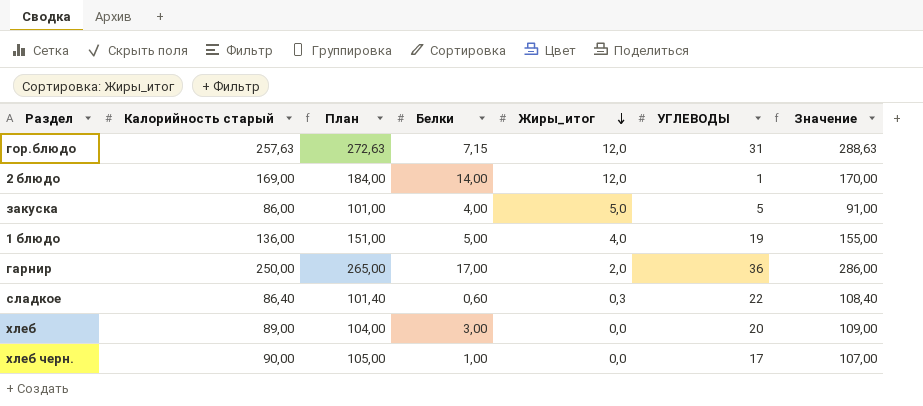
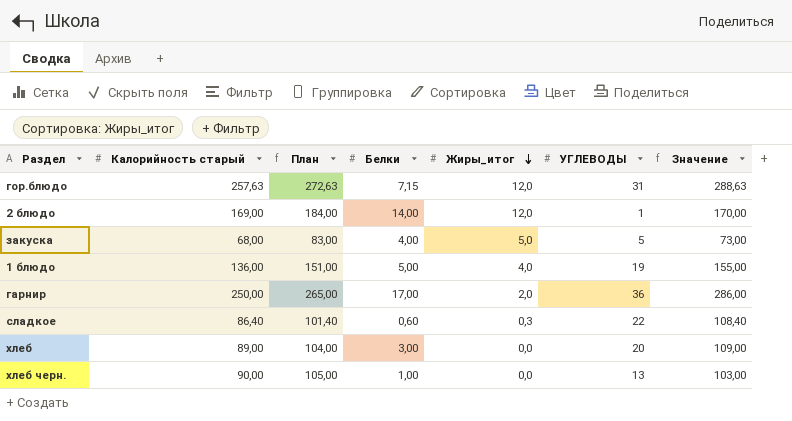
закуска | Калорийность старый: 86,00 -> 68,00
закуска | План: 101,00 -> 83,00
закуска | Значение: 91,00 -> 73,00
хлеб черн. | УГЛЕВОДЫ: 17 -> 13
хлеб черн. | Значение: 107,00 -> 103,00

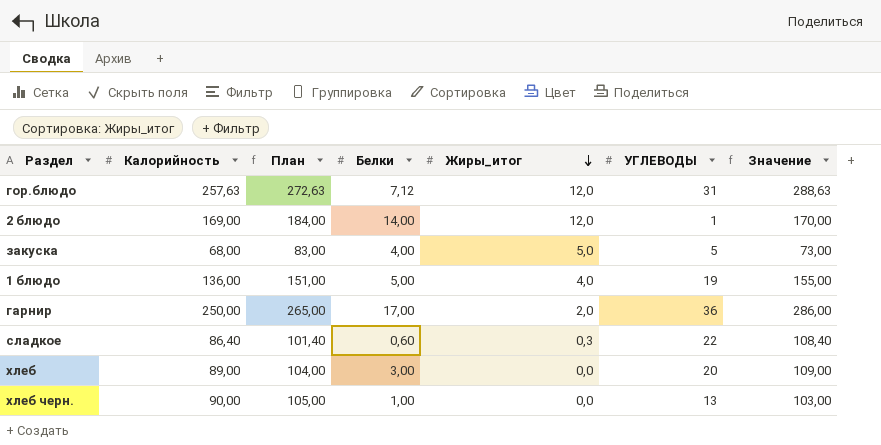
column name: Калорийность старый -> Калорийность
гор.блюдо | Белки: 7,15 -> 7,12

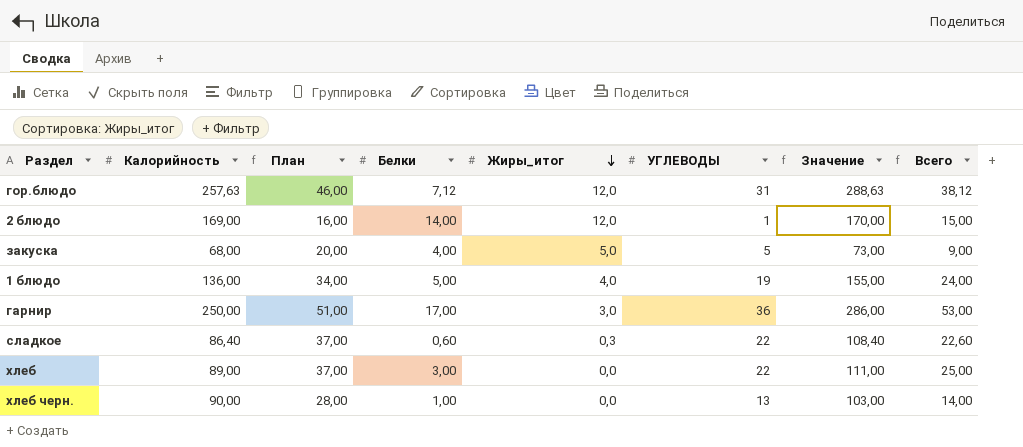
column План | formula: [Калорийность] + 15 -> [УГЛЕВОДЫ] + 15
column Всего | formula: none -> [Белки] + [УГЛЕВОДЫ]
гарнир | Жиры_итог: 2,0 -> 3,0
хлеб | УГЛЕВОДЫ: 20 -> 22
хлеб | Значение: 109,00 -> 111,00

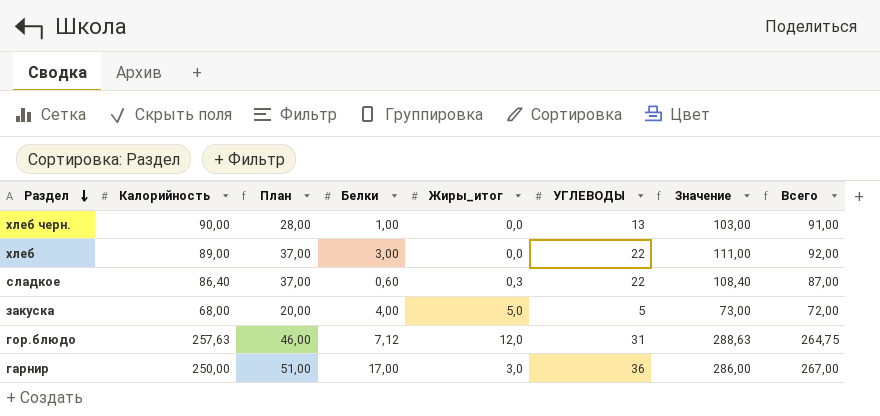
row order: Жиры_итог descending -> Раздел descending
column Всего | formula: [Белки] + [УГЛЕВОДЫ] -> [Калорийность] + [Белки]
row 2 блюдо: 169,00 | 16,00 | 14,00 | 12,0 | 1 | 170,00 | 15,00 -> none
row 1 блюдо: 136,00 | 34,00 | 5,00 | 4,0 | 19 | 155,00 | 24,00 -> none

